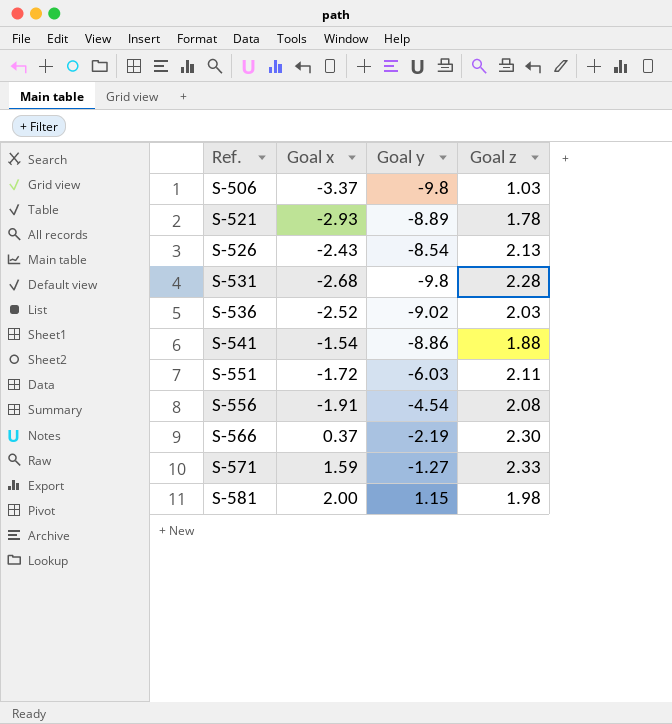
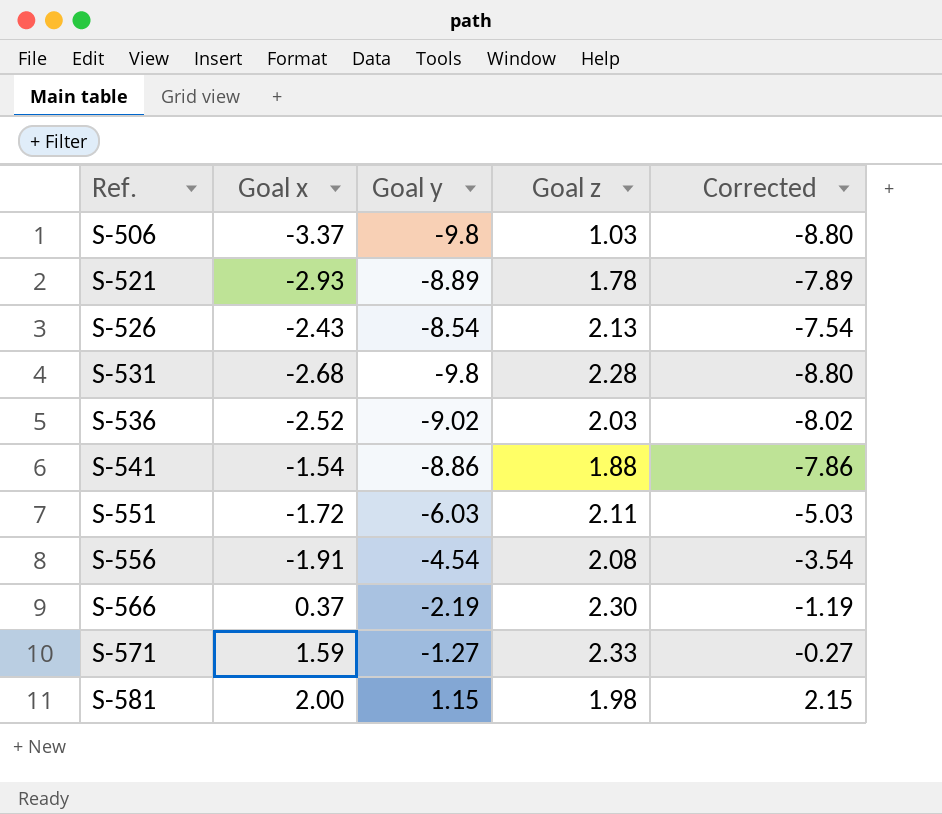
column Corrected | formula: none -> [Goal y] + 1

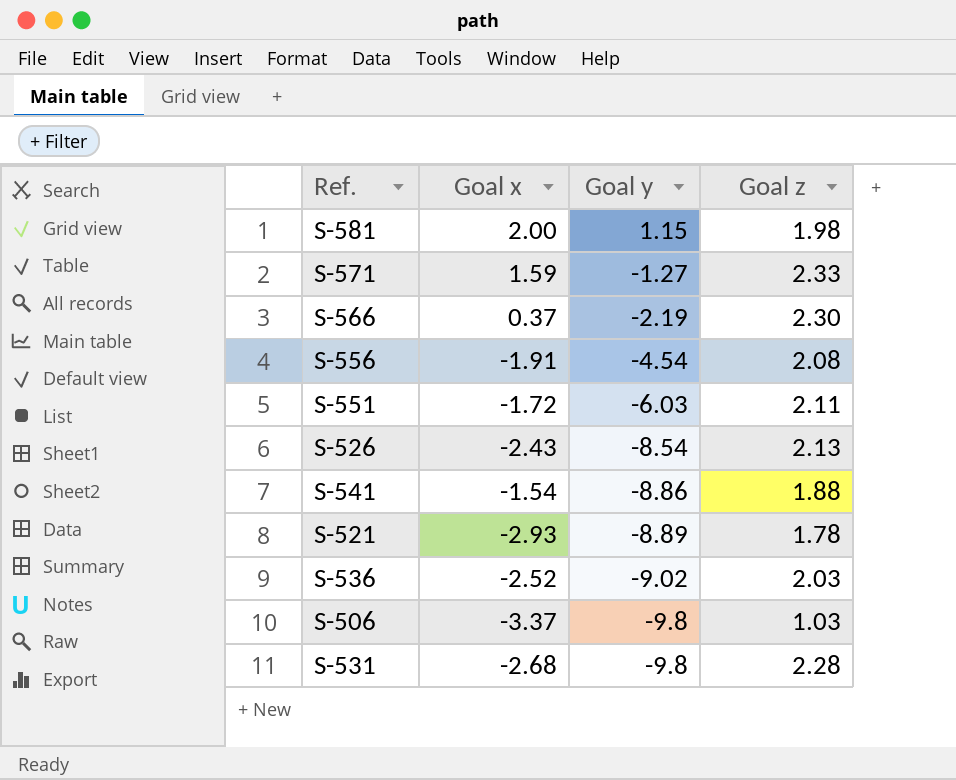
row order: Ref. ascending -> Goal y descending
column Corrected | formula: [Goal y] + 1 -> none

